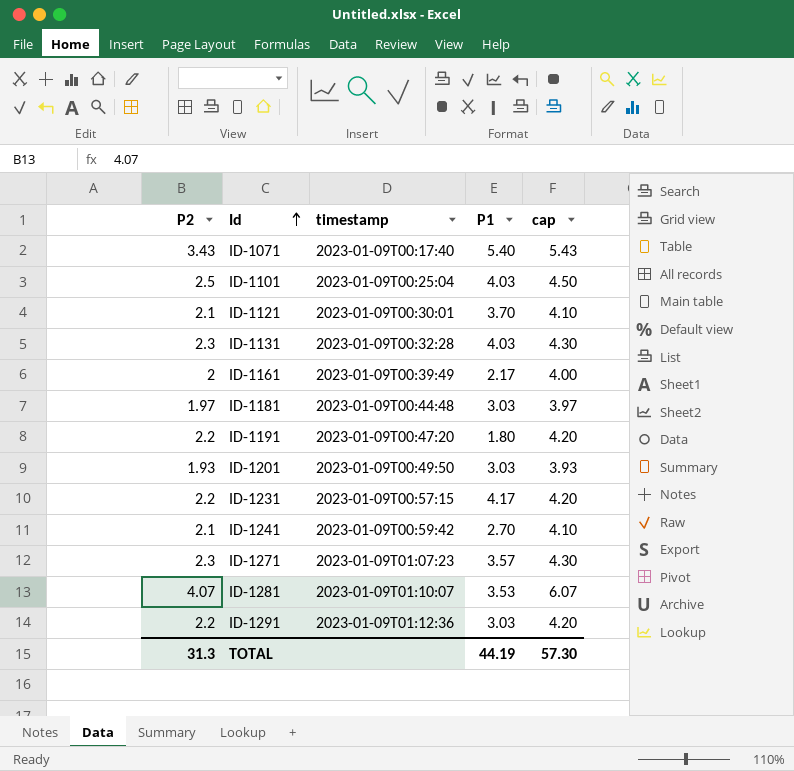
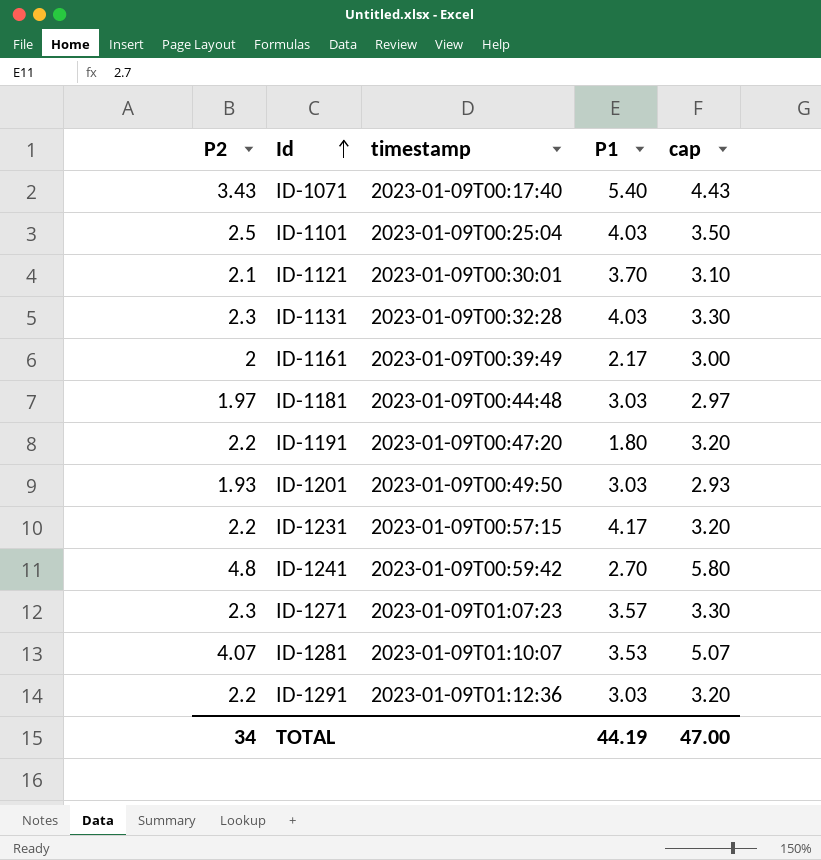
column cap | formula: [P2] + 2 -> [P2] + 1
ID-1241 | P2: 2.1 -> 4.8
TOTAL | P2: 31.3 -> 34
TOTAL | cap: 57.30 -> 47.00

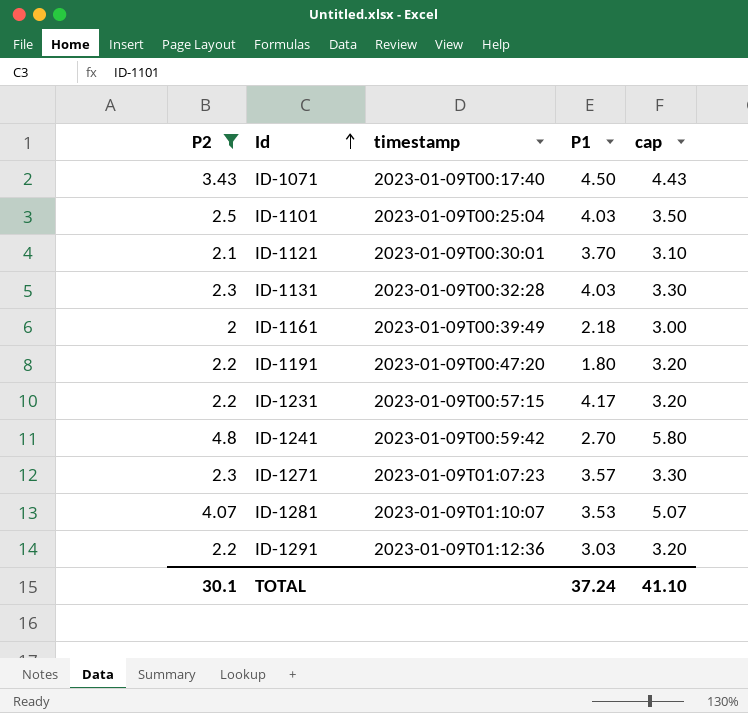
filter: none -> P2 >= 2
ID-1071 | P1: 5.40 -> 4.50
ID-1161 | P1: 2.17 -> 2.18
TOTAL | P2: 34 -> 30.1
TOTAL | P1: 44.19 -> 37.24
TOTAL | cap: 47.00 -> 41.10

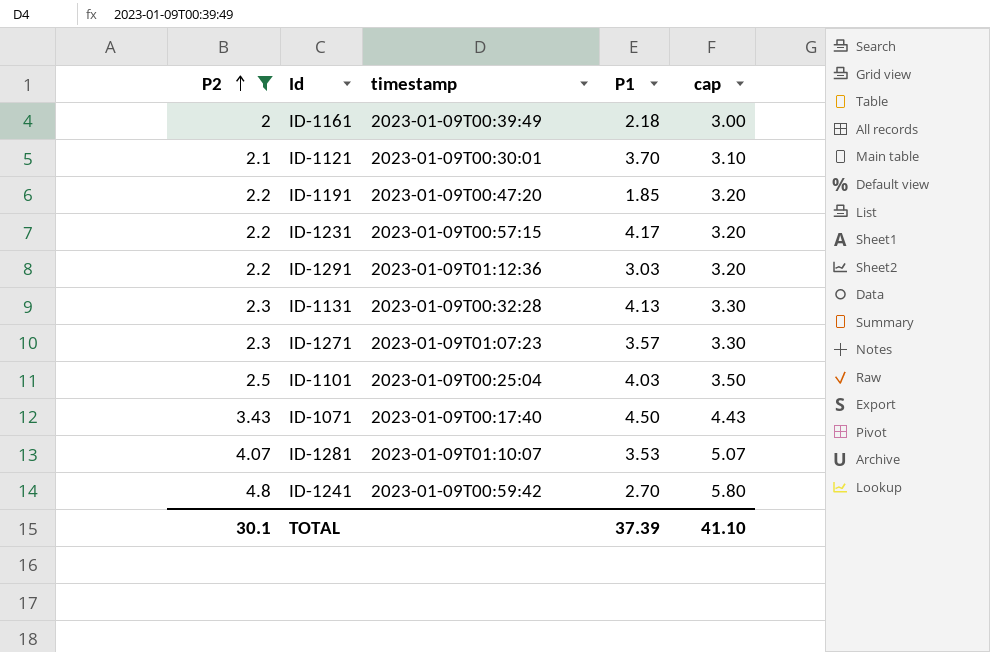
row order: Id ascending -> P2 ascending
ID-1191 | P1: 1.80 -> 1.85
ID-1131 | P1: 4.03 -> 4.13
TOTAL | P1: 37.24 -> 37.39

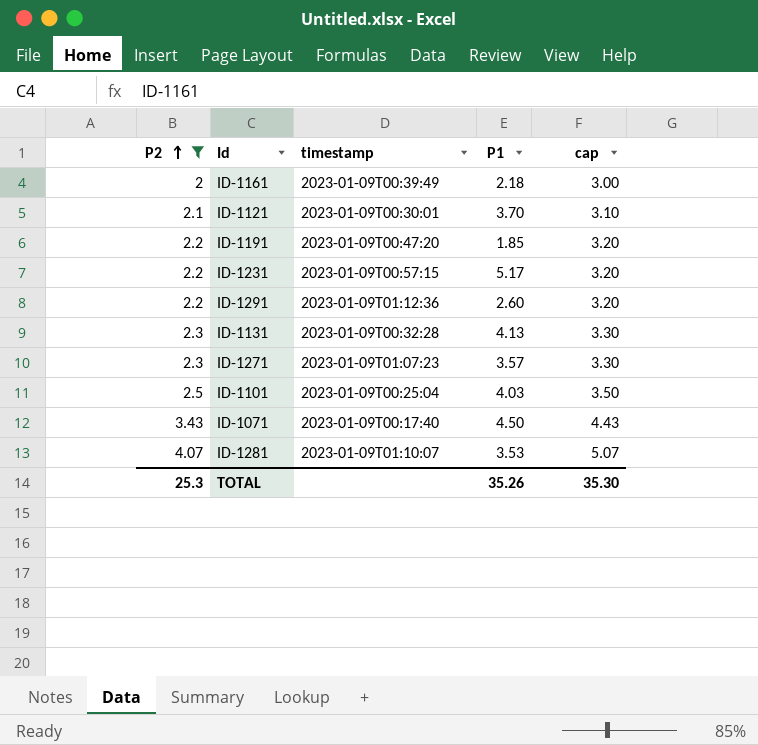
row ID-1241: 4.8 | 2023-01-09T00:59:42 | 2.70 | 5.80 -> none
ID-1231 | P1: 4.17 -> 5.17
ID-1291 | P1: 3.03 -> 2.60
TOTAL | P2: 30.1 -> 25.3
TOTAL | P1: 37.39 -> 35.26
TOTAL | cap: 41.10 -> 35.30

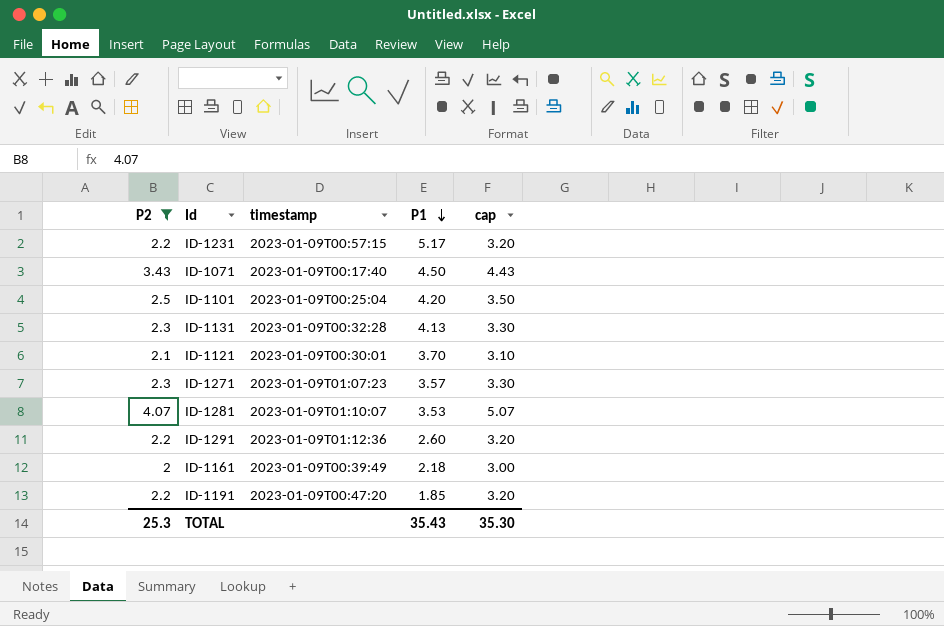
row order: P2 ascending -> P1 descending
ID-1101 | P1: 4.03 -> 4.20
TOTAL | P1: 35.26 -> 35.43

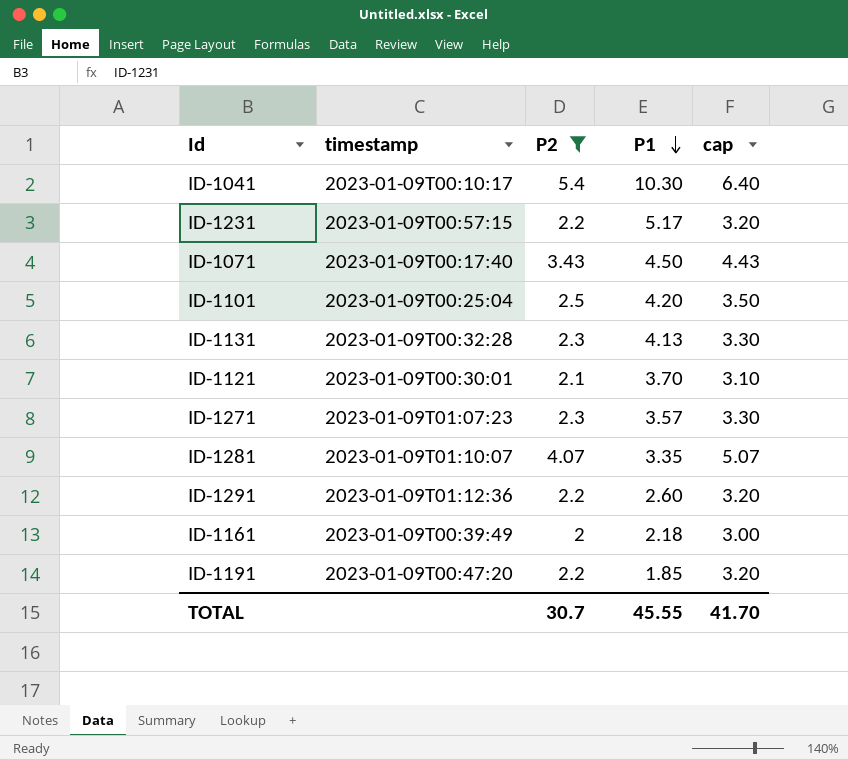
column P2 | position: 1 -> 3
row ID-1041: none -> 2023-01-09T00:10:17 | 5.4 | 10.30 | 6.40
ID-1281 | P1: 3.53 -> 3.35
TOTAL | P2: 25.3 -> 30.7
TOTAL | P1: 35.43 -> 45.55
TOTAL | cap: 35.30 -> 41.70

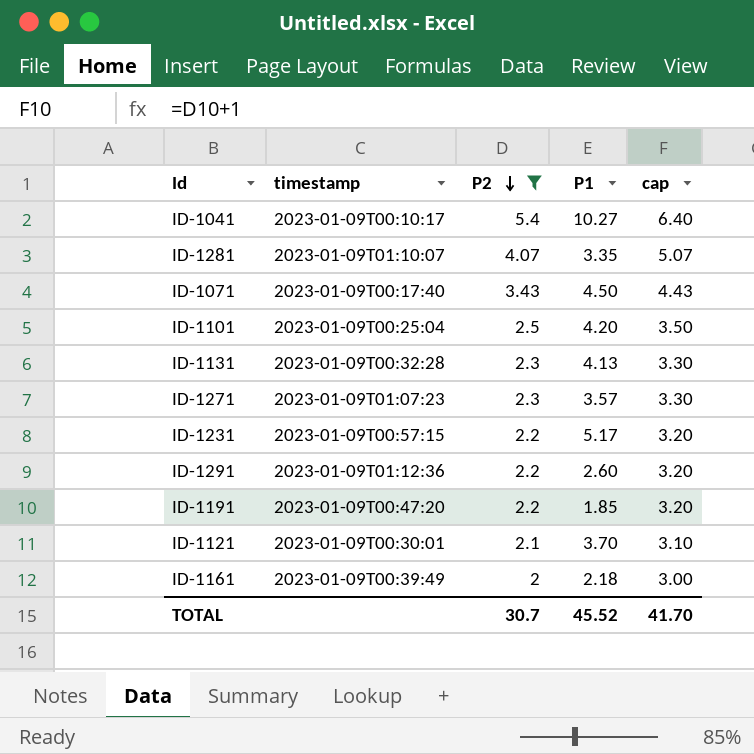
row order: P1 descending -> P2 descending
ID-1041 | P1: 10.30 -> 10.27
TOTAL | P1: 45.55 -> 45.52

